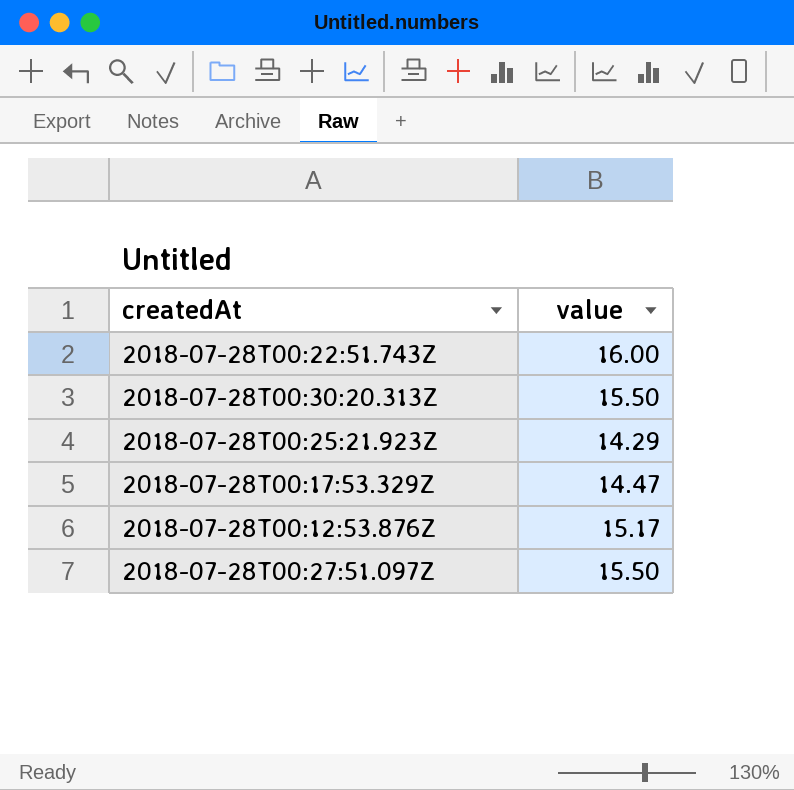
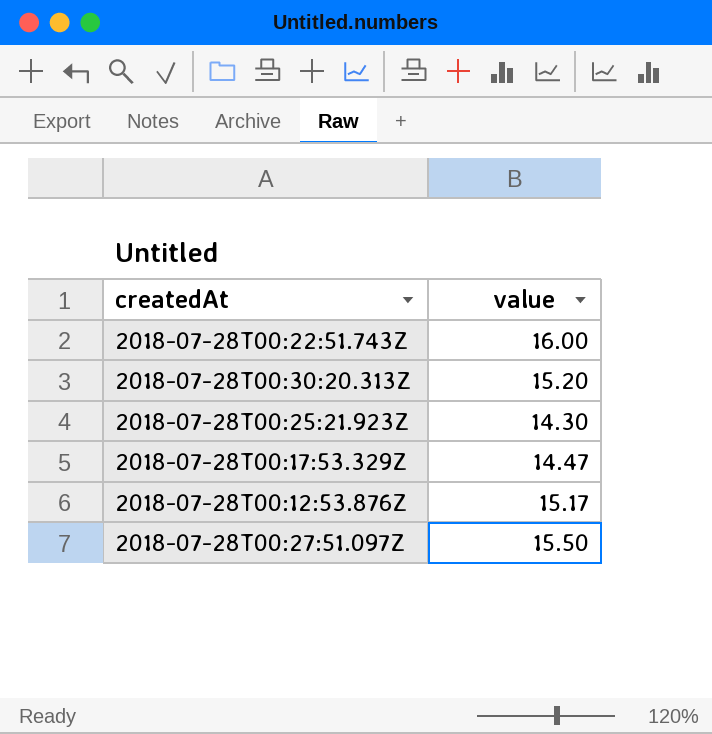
2018-07-28T00:30:20.313Z | value: 15.50 -> 15.20
2018-07-28T00:25:21.923Z | value: 14.29 -> 14.30

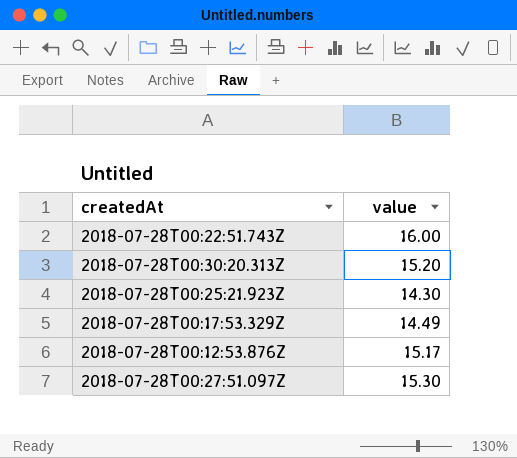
2018-07-28T00:17:53.329Z | value: 14.47 -> 14.49
2018-07-28T00:27:51.097Z | value: 15.50 -> 15.30

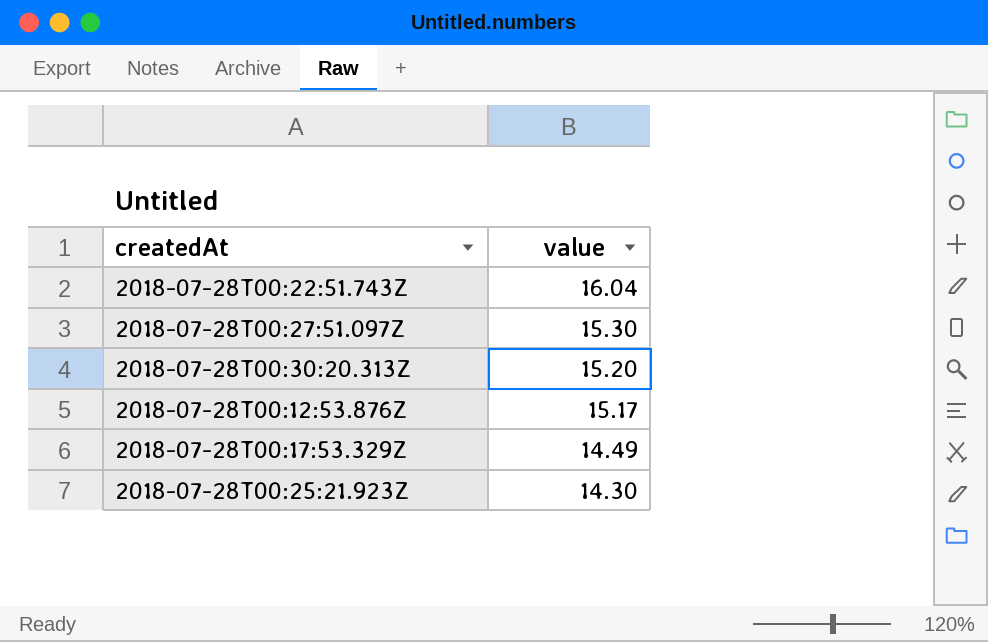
row order: none -> value descending
2018-07-28T00:22:51.743Z | value: 16.00 -> 16.04

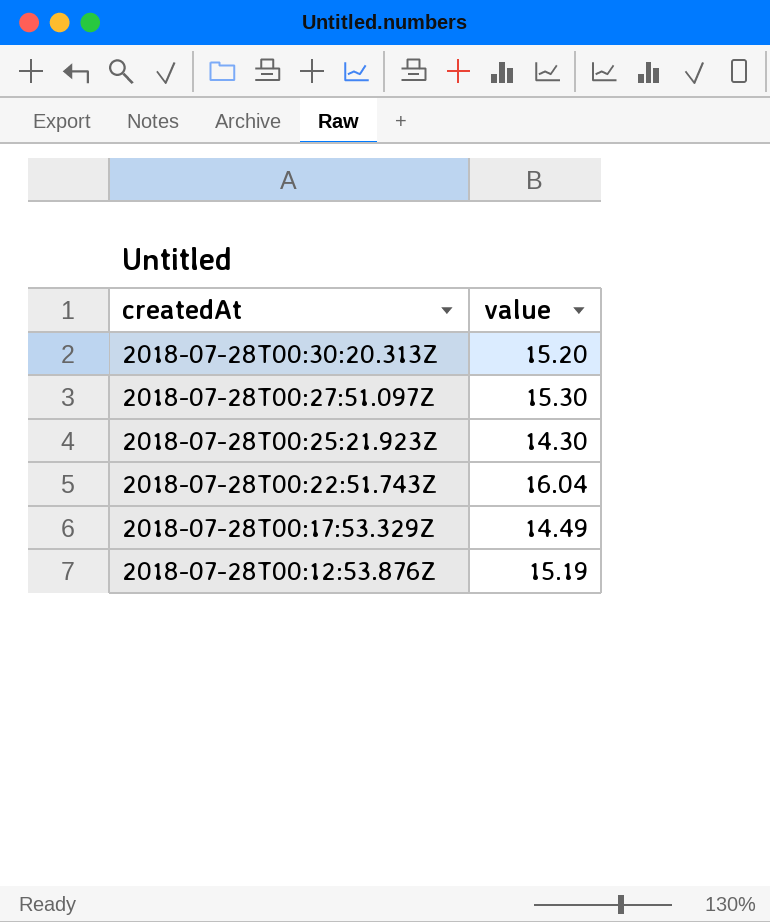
row order: value descending -> createdAt descending
2018-07-28T00:12:53.876Z | value: 15.17 -> 15.19

